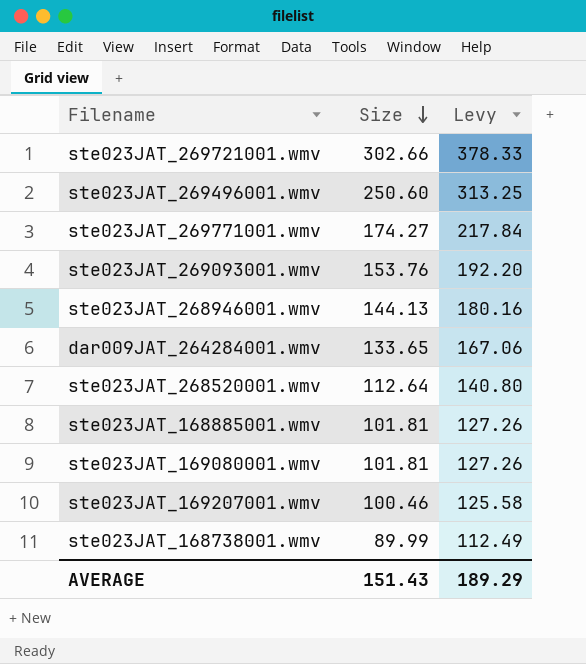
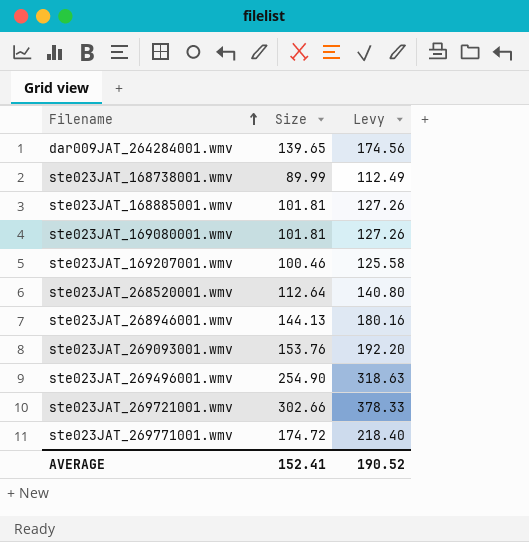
row order: Size descending -> Filename ascending
dar009JAT_264284001.wmv | Size: 133.65 -> 139.65
dar009JAT_264284001.wmv | Levy: 167.06 -> 174.56
ste023JAT_269496001.wmv | Size: 250.60 -> 254.90
ste023JAT_269496001.wmv | Levy: 313.25 -> 318.63
ste023JAT_269771001.wmv | Size: 174.27 -> 174.72
ste023JAT_269771001.wmv | Levy: 217.84 -> 218.40
AVERAGE | Size: 151.43 -> 152.41
AVERAGE | Levy: 189.29 -> 190.52

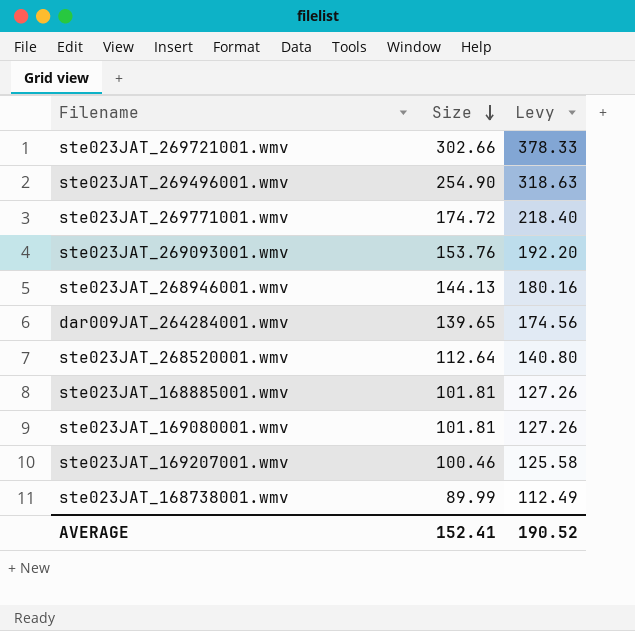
row order: Filename ascending -> Size descending

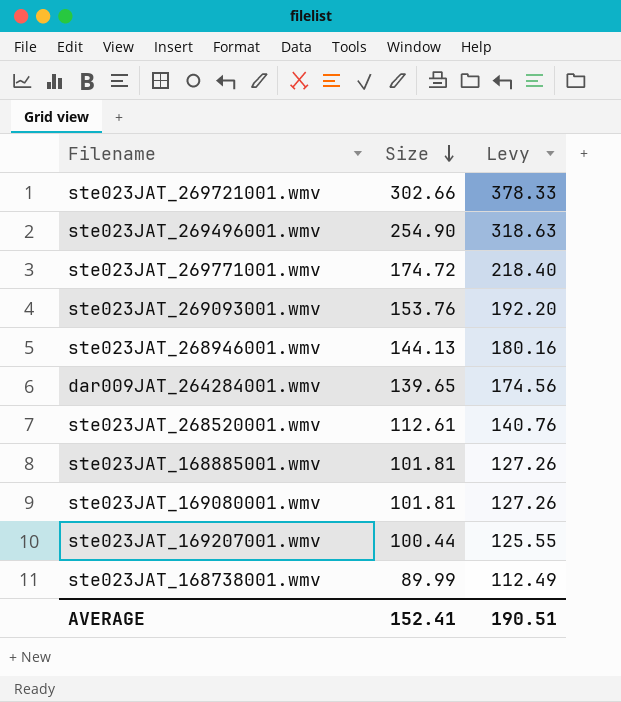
ste023JAT_268520001.wmv | Size: 112.64 -> 112.61
ste023JAT_268520001.wmv | Levy: 140.80 -> 140.76
ste023JAT_169207001.wmv | Size: 100.46 -> 100.44
ste023JAT_169207001.wmv | Levy: 125.58 -> 125.55
AVERAGE | Levy: 190.52 -> 190.51

